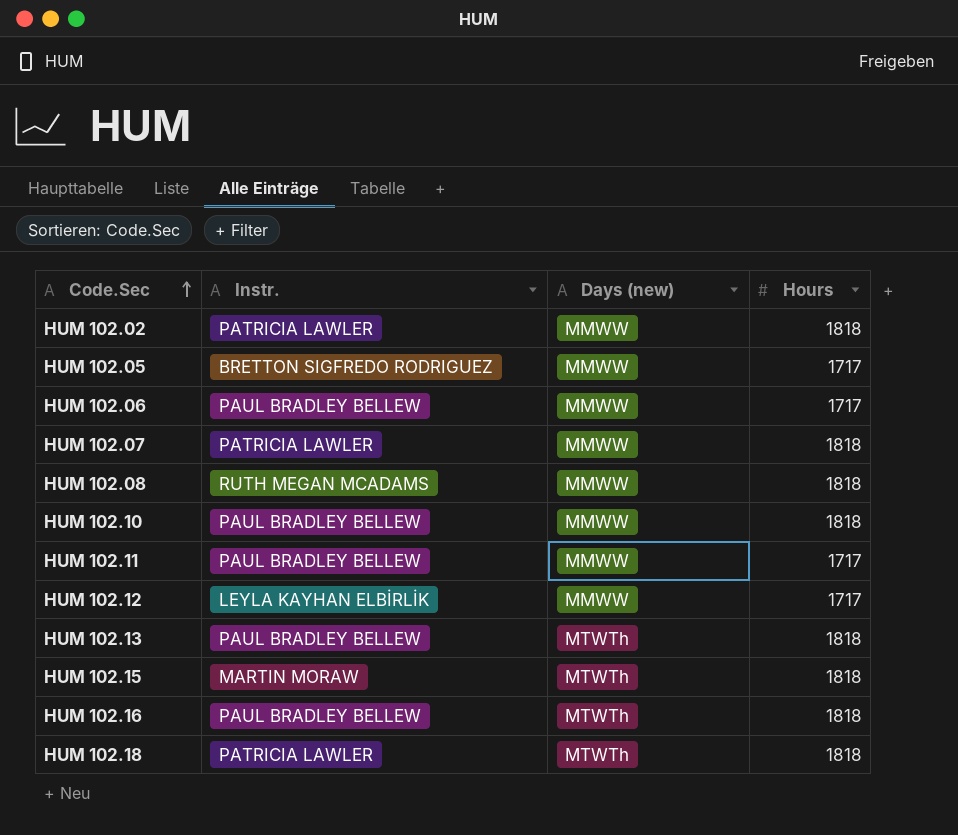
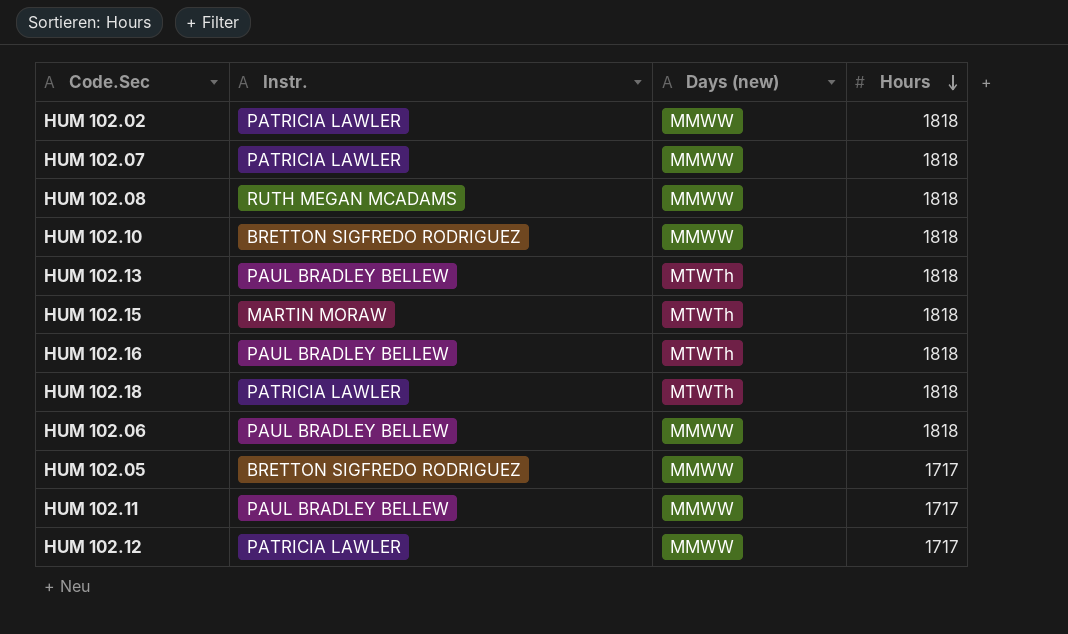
row order: Code.Sec ascending -> Hours descending
HUM 102.10 | Instr.: PAUL BRADLEY BELLEW -> BRETTON SIGFREDO RODRIGUEZ
HUM 102.06 | Hours: 1717 -> 1818
HUM 102.12 | Instr.: LEYLA KAYHAN ELBİRLİK -> PATRICIA LAWLER

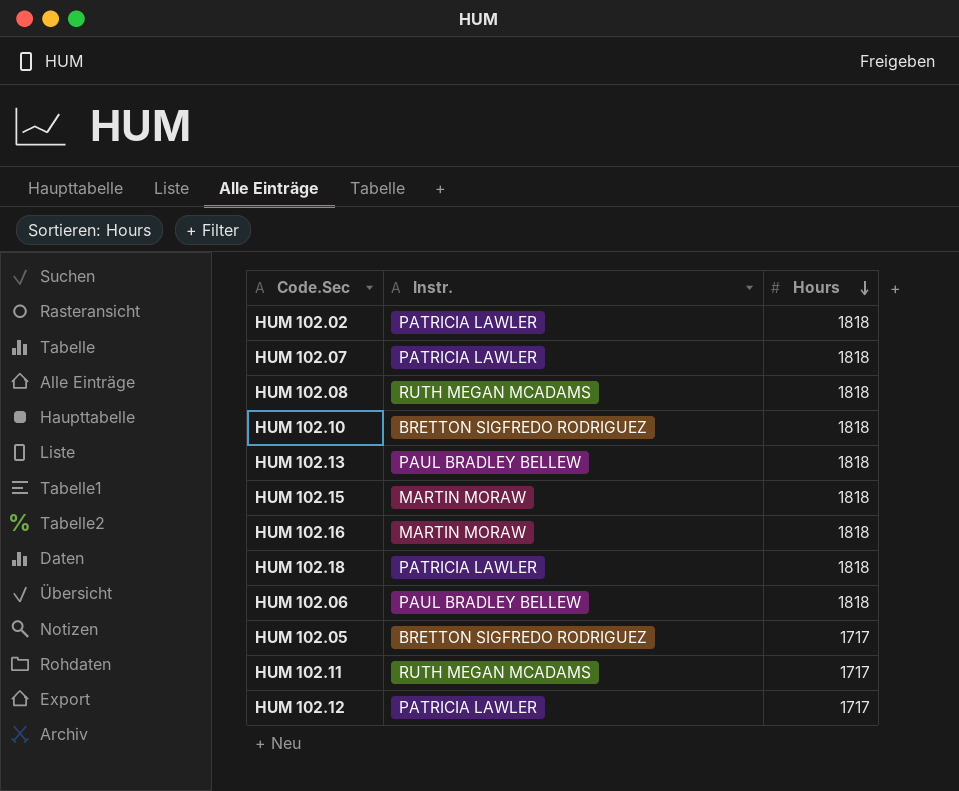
column Days (new) | position: 3 -> none
HUM 102.16 | Instr.: PAUL BRADLEY BELLEW -> MARTIN MORAW
HUM 102.11 | Instr.: PAUL BRADLEY BELLEW -> RUTH MEGAN MCADAMS

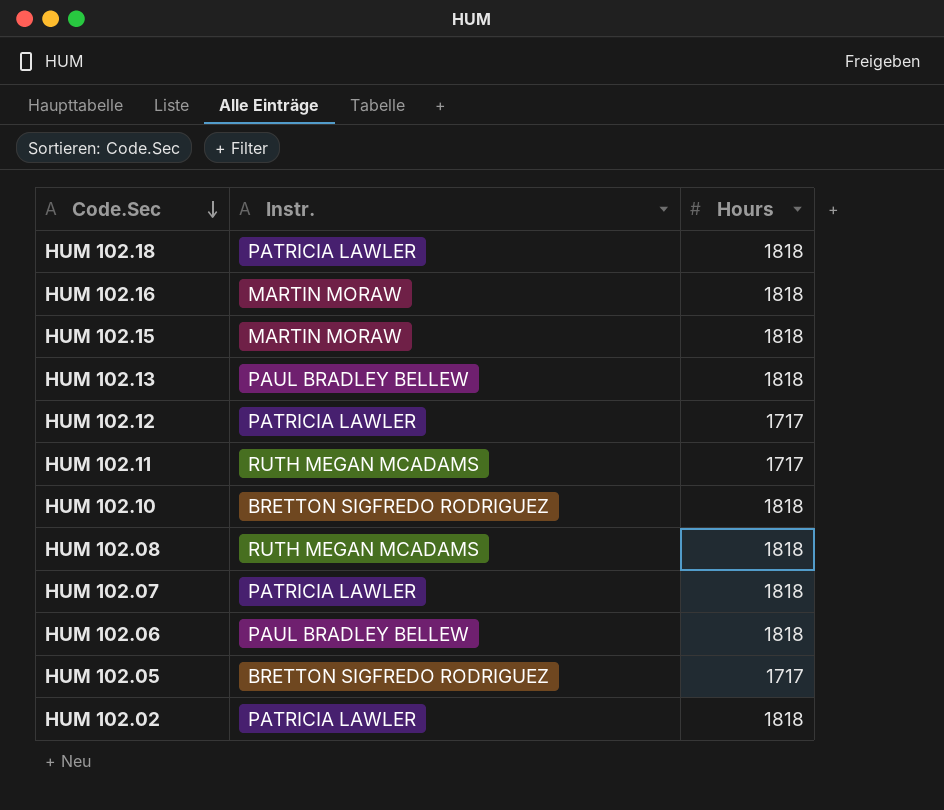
row order: Hours descending -> Code.Sec descending

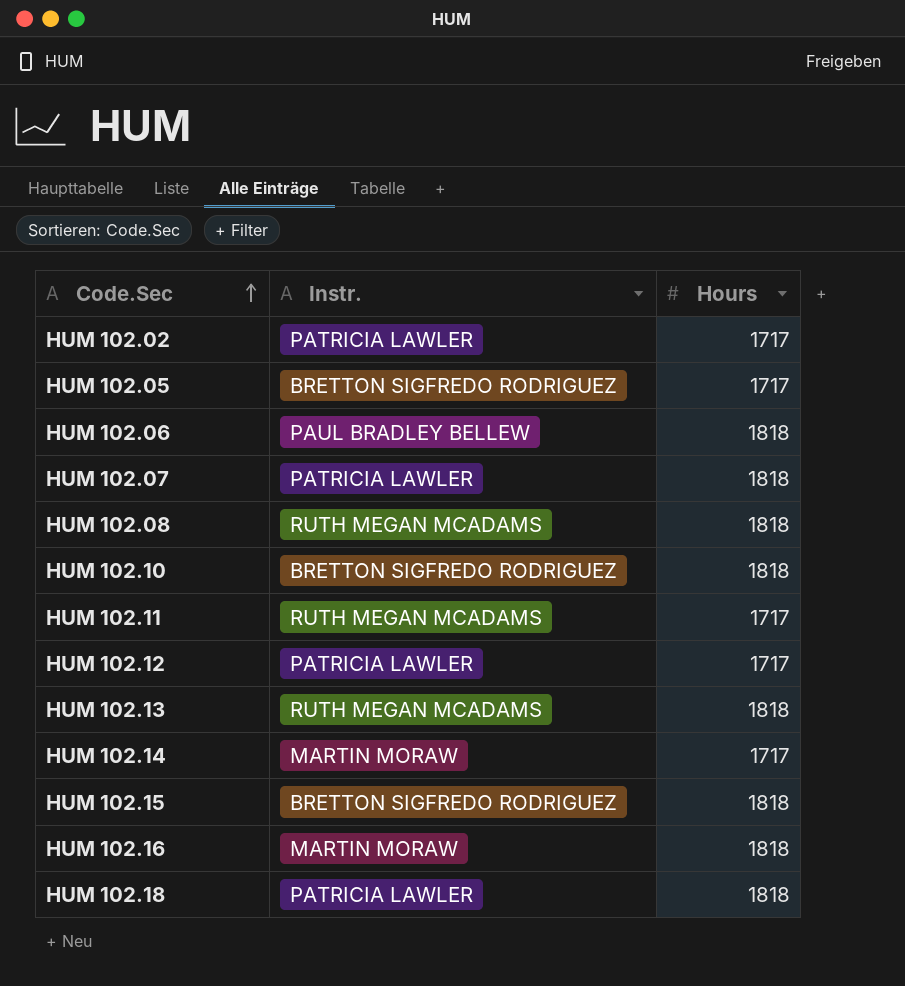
row order: Code.Sec descending -> Code.Sec ascending
HUM 102.02 | Hours: 1818 -> 1717
HUM 102.13 | Instr.: PAUL BRADLEY BELLEW -> RUTH MEGAN MCADAMS
row HUM 102.14: none -> MARTIN MORAW | 1717
HUM 102.15 | Instr.: MARTIN MORAW -> BRETTON SIGFREDO RODRIGUEZ

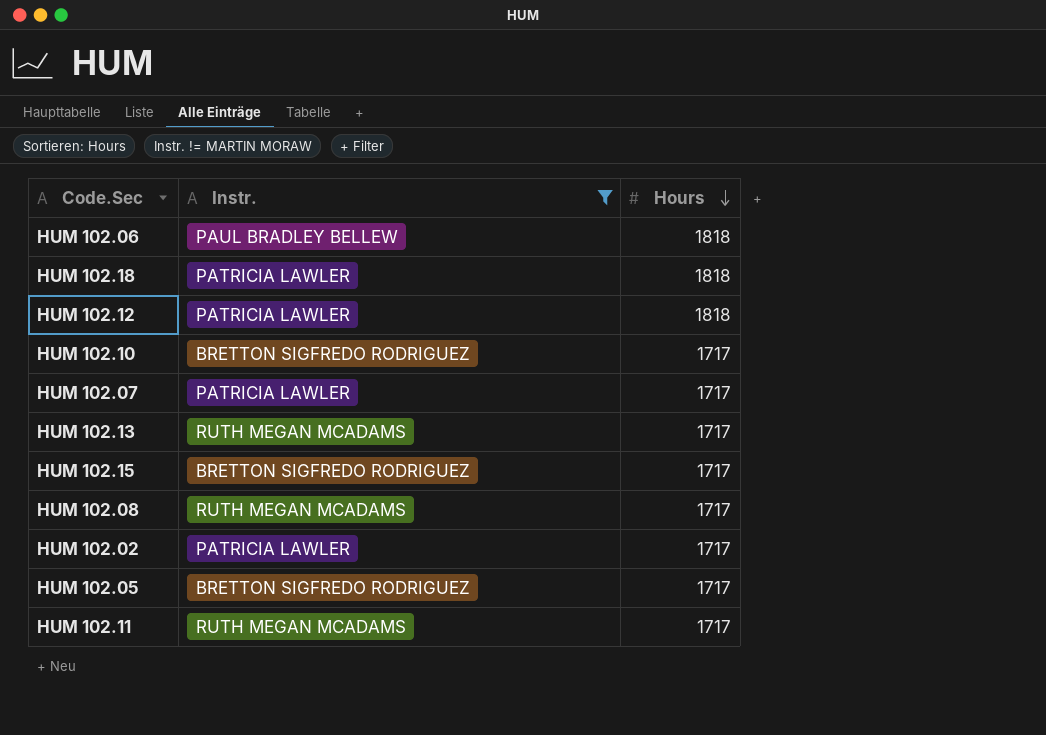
filter: none -> Instr. != MARTIN MORAW
row order: Code.Sec ascending -> Hours descending
HUM 102.12 | Hours: 1717 -> 1818
HUM 102.10 | Hours: 1818 -> 1717
HUM 102.07 | Hours: 1818 -> 1717
HUM 102.13 | Hours: 1818 -> 1717
HUM 102.15 | Hours: 1818 -> 1717
HUM 102.08 | Hours: 1818 -> 1717

